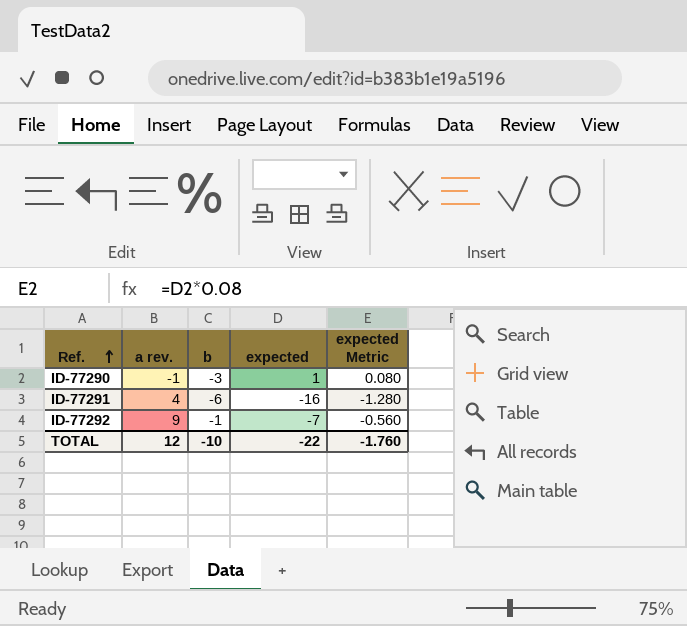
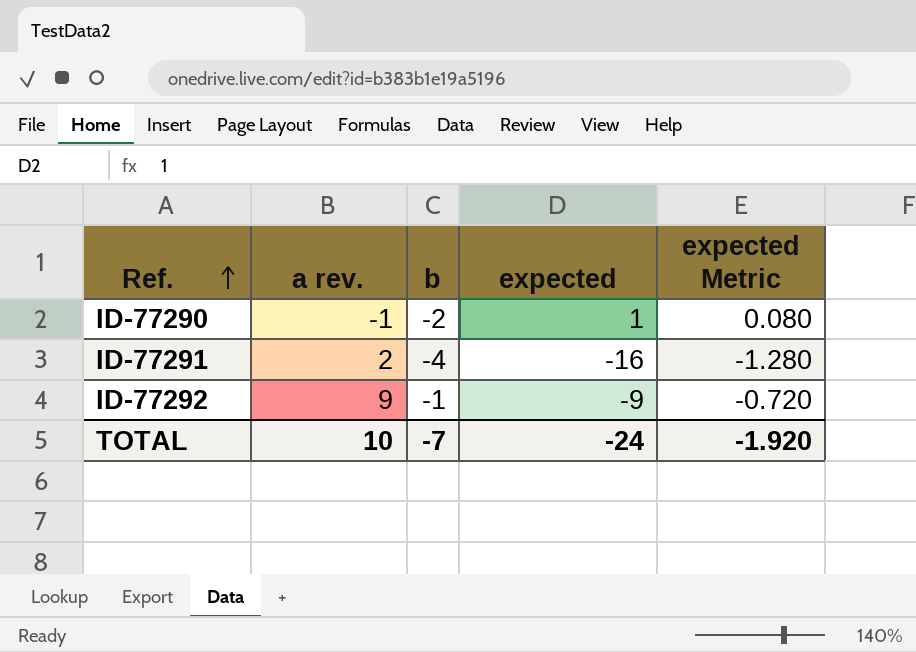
ID-77290 | b: -3 -> -2
ID-77291 | a rev.: 4 -> 2
ID-77291 | b: -6 -> -4
ID-77292 | expected: -7 -> -9
ID-77292 | expected Metric: -0.560 -> -0.720
TOTAL | a rev.: 12 -> 10
TOTAL | b: -10 -> -7
TOTAL | expected: -22 -> -24
TOTAL | expected Metric: -1.760 -> -1.920

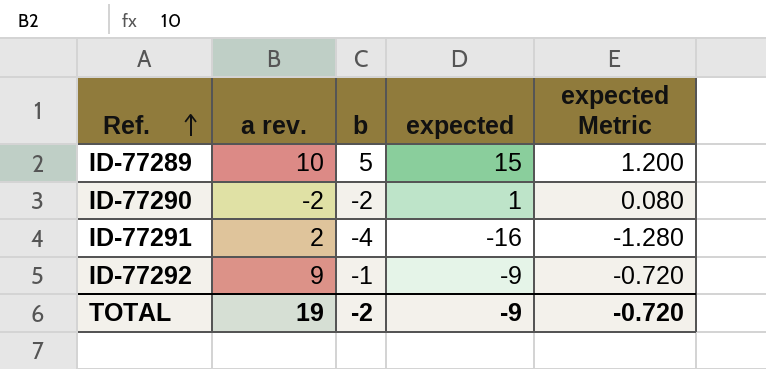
row ID-77289: none -> 10 | 5 | 15 | 1.200
ID-77290 | a rev.: -1 -> -2
TOTAL | a rev.: 10 -> 19
TOTAL | b: -7 -> -2
TOTAL | expected: -24 -> -9
TOTAL | expected Metric: -1.920 -> -0.720

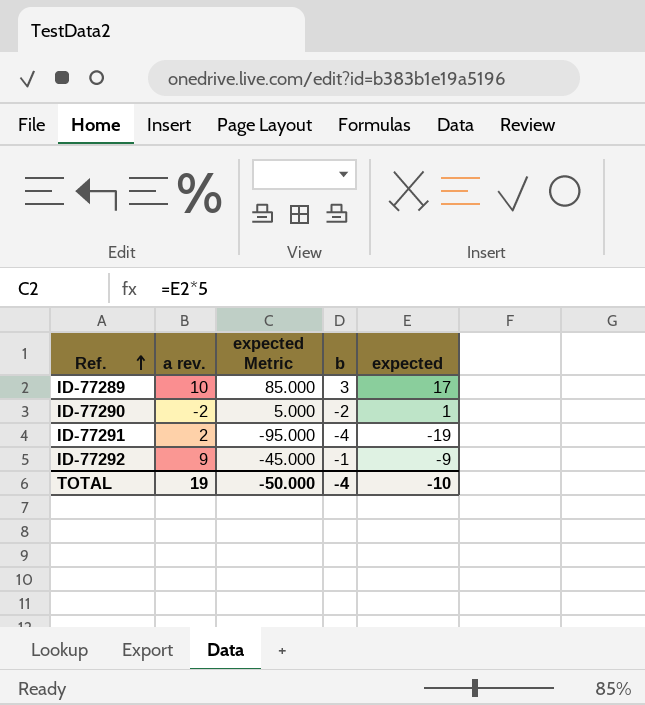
column expected Metric | formula: [expected] * 0.08 -> [expected] * 5
column expected Metric | position: 5 -> 3
ID-77289 | b: 5 -> 3
ID-77289 | expected: 15 -> 17
ID-77291 | expected: -16 -> -19
TOTAL | expected Metric: -0.720 -> -50.000
TOTAL | b: -2 -> -4
TOTAL | expected: -9 -> -10

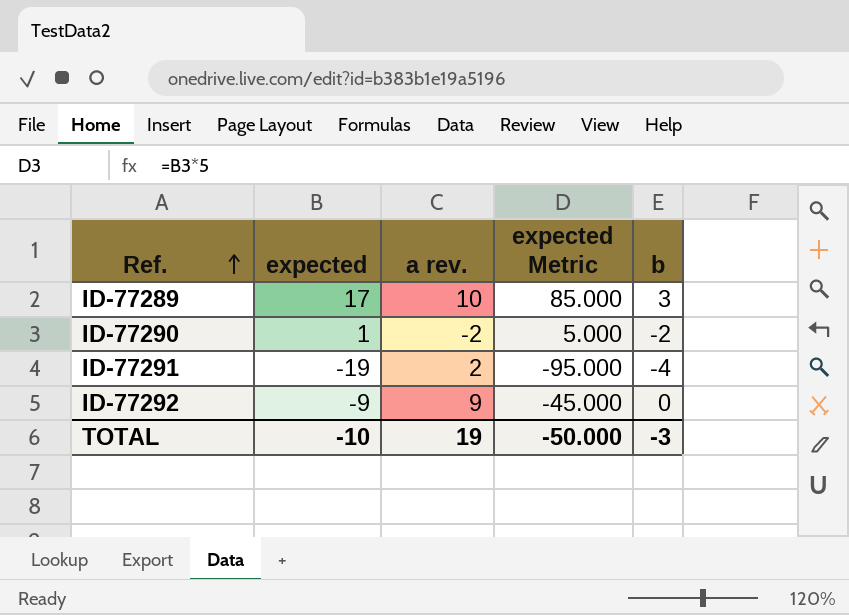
column expected | position: 5 -> 2
ID-77292 | b: -1 -> 0
TOTAL | b: -4 -> -3

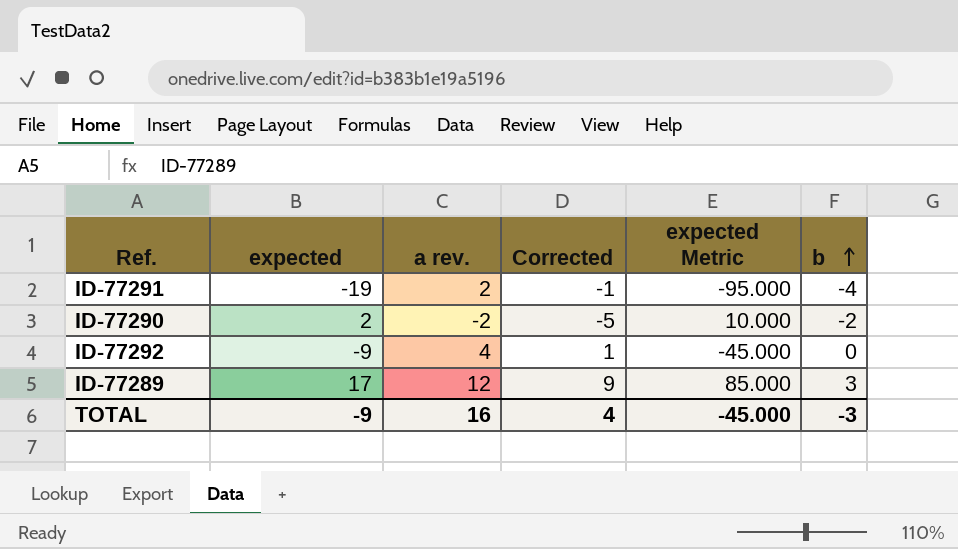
row order: Ref. ascending -> b ascending
column Corrected | formula: none -> [a rev.] - 3
ID-77290 | expected: 1 -> 2
ID-77290 | expected Metric: 5.000 -> 10.000
ID-77292 | a rev.: 9 -> 4
ID-77289 | a rev.: 10 -> 12
TOTAL | expected: -10 -> -9
TOTAL | a rev.: 19 -> 16
TOTAL | expected Metric: -50.000 -> -45.000

